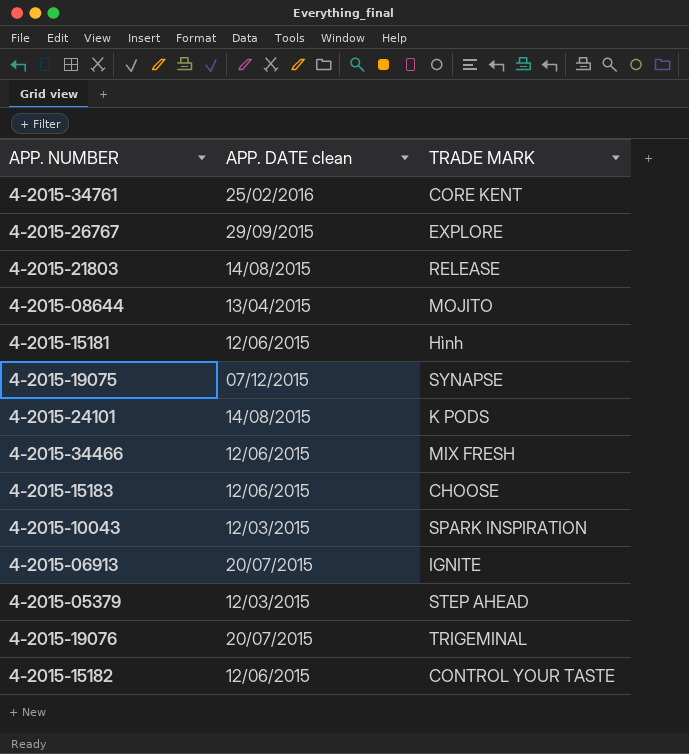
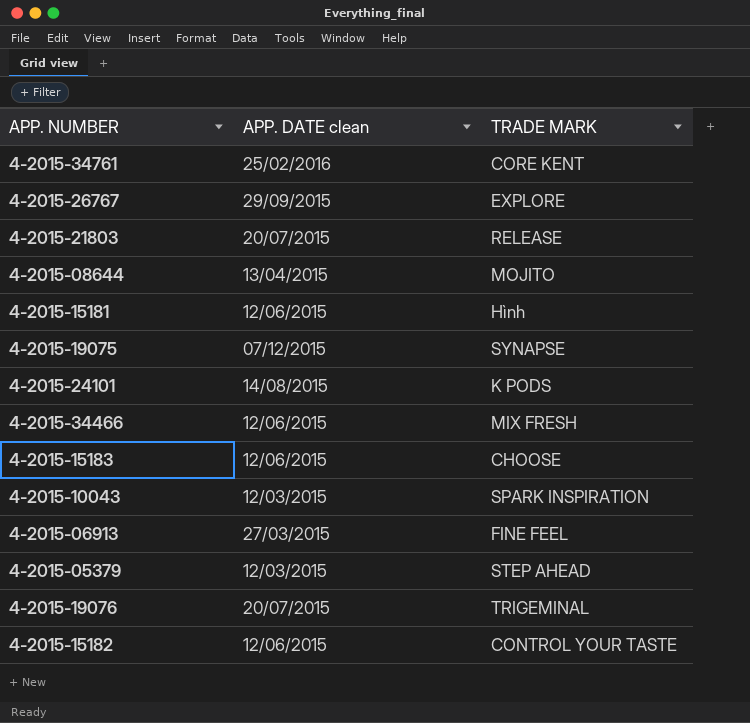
4-2015-21803 | APP. DATE clean: 14/08/2015 -> 20/07/2015
4-2015-06913 | APP. DATE clean: 20/07/2015 -> 27/03/2015
4-2015-06913 | TRADE MARK: IGNITE -> FINE FEEL

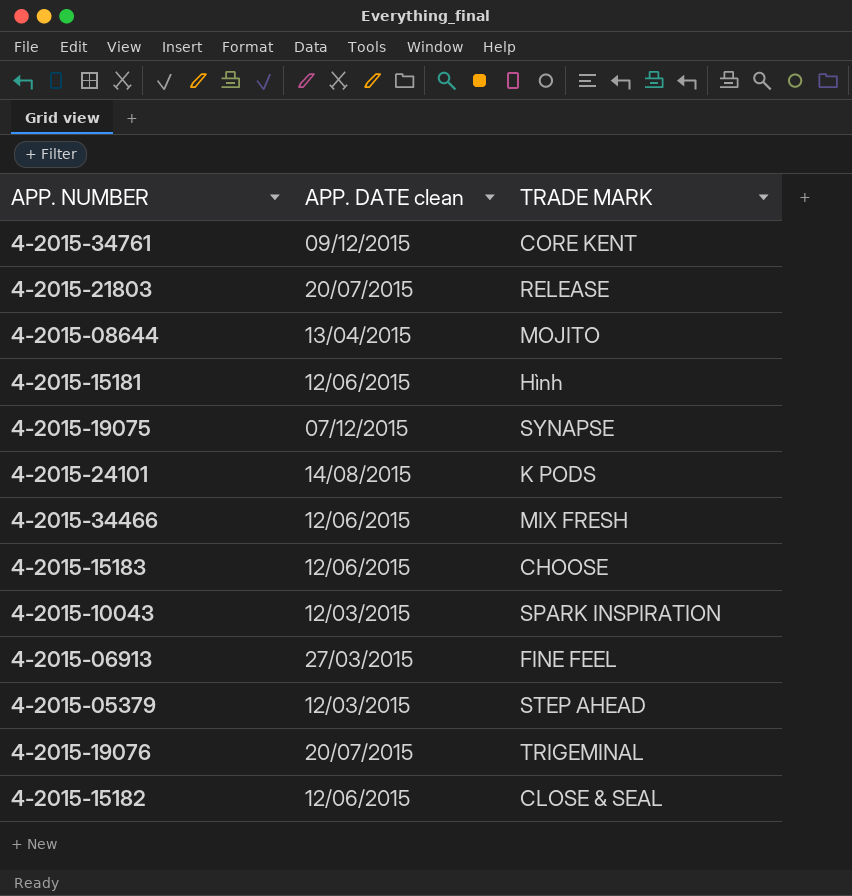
row 4-2015-26767: 29/09/2015 | EXPLORE -> none
4-2015-34761 | APP. DATE clean: 25/02/2016 -> 09/12/2015
4-2015-15182 | TRADE MARK: CONTROL YOUR TASTE -> CLOSE & SEAL

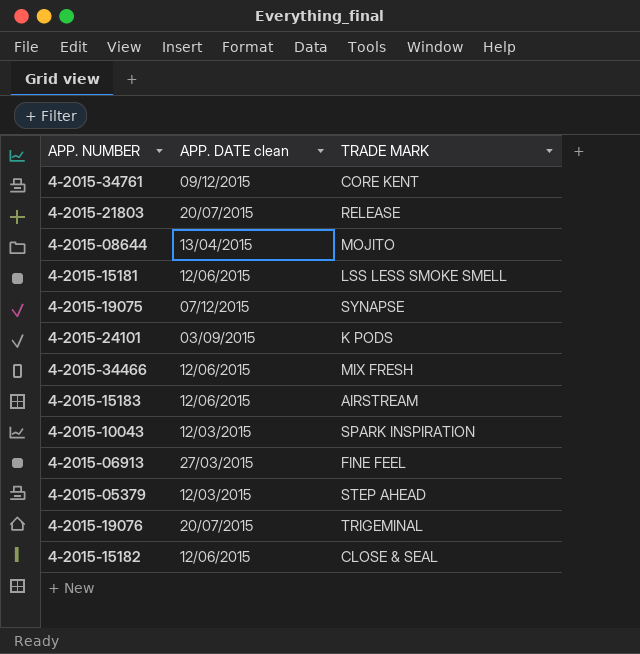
4-2015-15181 | TRADE MARK: Hình -> LSS LESS SMOKE SMELL
4-2015-24101 | APP. DATE clean: 14/08/2015 -> 03/09/2015
4-2015-15183 | TRADE MARK: CHOOSE -> AIRSTREAM

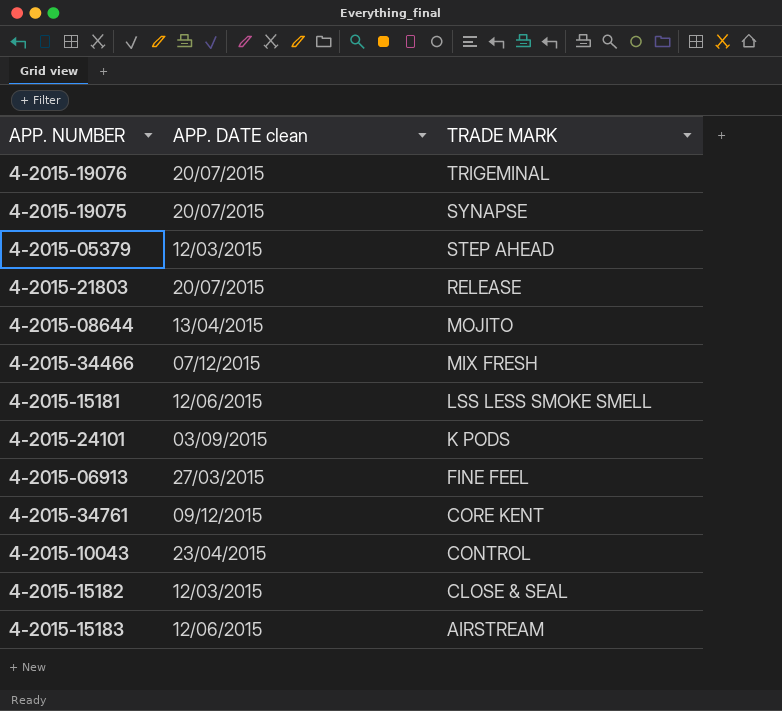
row order: none -> TRADE MARK descending
4-2015-19075 | APP. DATE clean: 07/12/2015 -> 20/07/2015
4-2015-34466 | APP. DATE clean: 12/06/2015 -> 07/12/2015
4-2015-10043 | APP. DATE clean: 12/03/2015 -> 23/04/2015
4-2015-10043 | TRADE MARK: SPARK INSPIRATION -> CONTROL
4-2015-15182 | APP. DATE clean: 12/06/2015 -> 12/03/2015

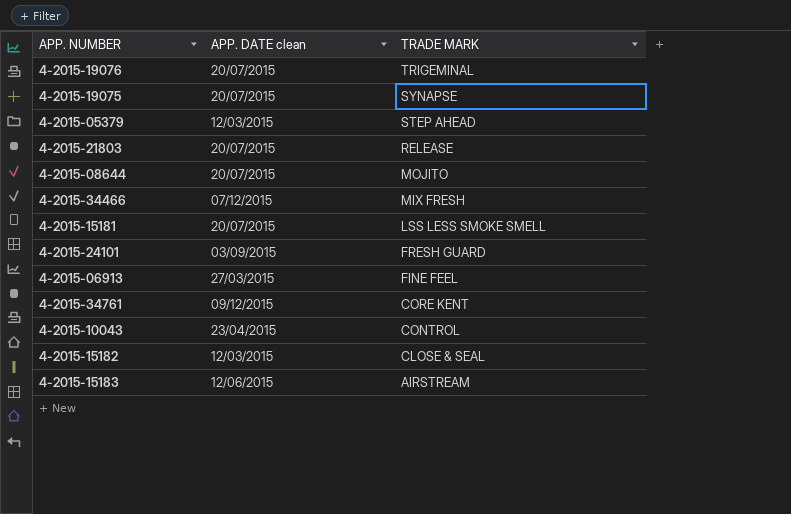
4-2015-08644 | APP. DATE clean: 13/04/2015 -> 20/07/2015
4-2015-15181 | APP. DATE clean: 12/06/2015 -> 20/07/2015
4-2015-24101 | TRADE MARK: K PODS -> FRESH GUARD

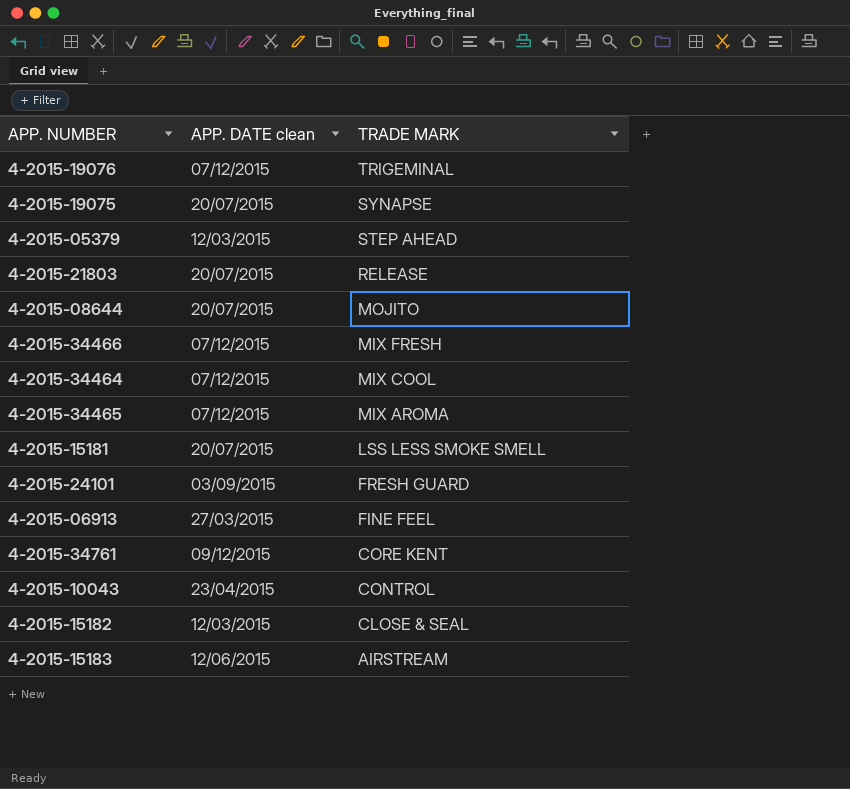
4-2015-19076 | APP. DATE clean: 20/07/2015 -> 07/12/2015
row 4-2015-34464: none -> 07/12/2015 | MIX COOL
row 4-2015-34465: none -> 07/12/2015 | MIX AROMA

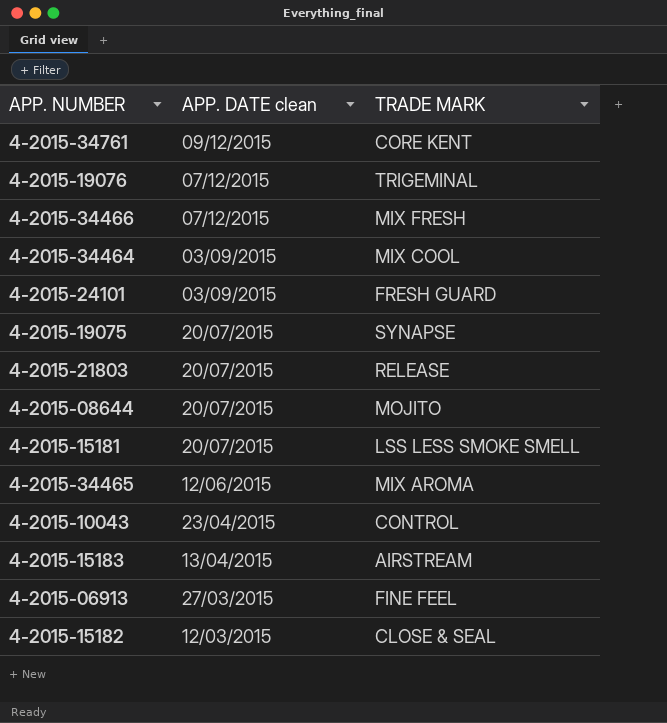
row order: TRADE MARK descending -> APP. DATE clean descending
row 4-2015-05379: 12/03/2015 | STEP AHEAD -> none
4-2015-34464 | APP. DATE clean: 07/12/2015 -> 03/09/2015
4-2015-34465 | APP. DATE clean: 07/12/2015 -> 12/06/2015
4-2015-15183 | APP. DATE clean: 12/06/2015 -> 13/04/2015

